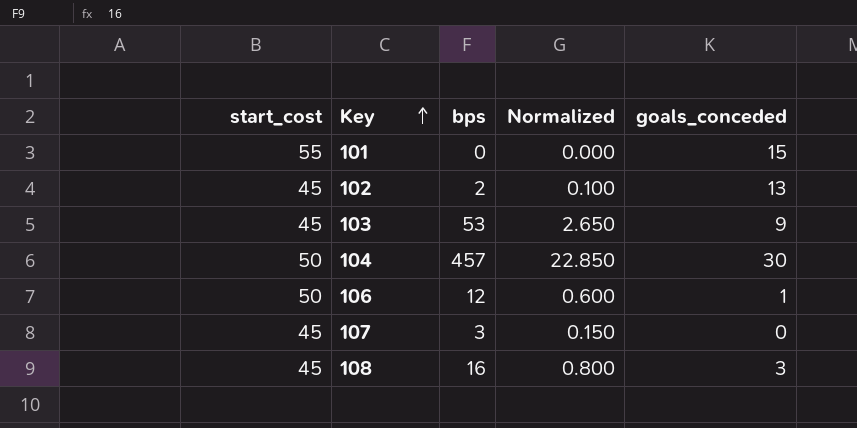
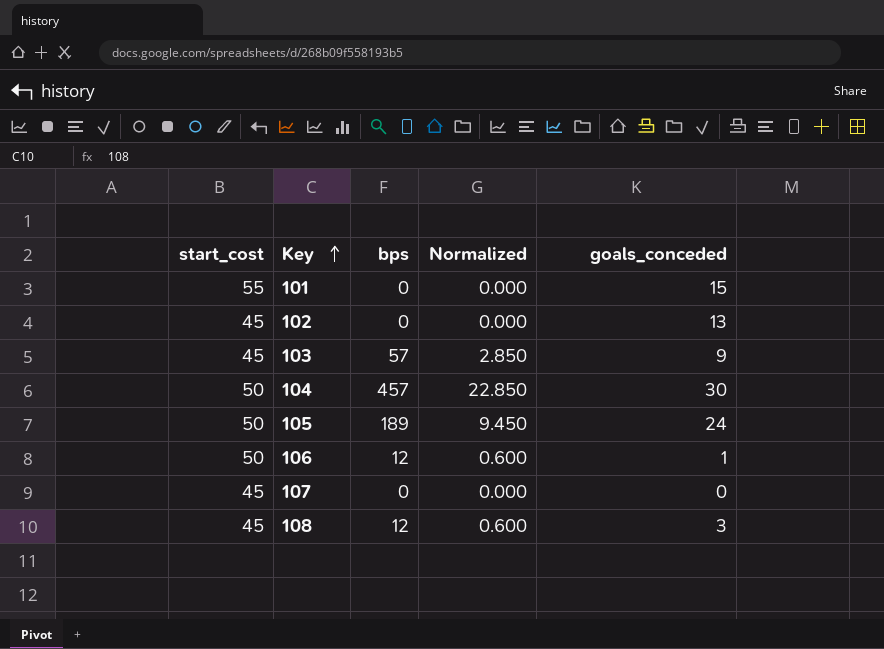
102 | bps: 2 -> 0
102 | Normalized: 0.100 -> 0.000
103 | bps: 53 -> 57
103 | Normalized: 2.650 -> 2.850
row 105: none -> 50 | 189 | 9.450 | 24
107 | bps: 3 -> 0
107 | Normalized: 0.150 -> 0.000
108 | bps: 16 -> 12
108 | Normalized: 0.800 -> 0.600

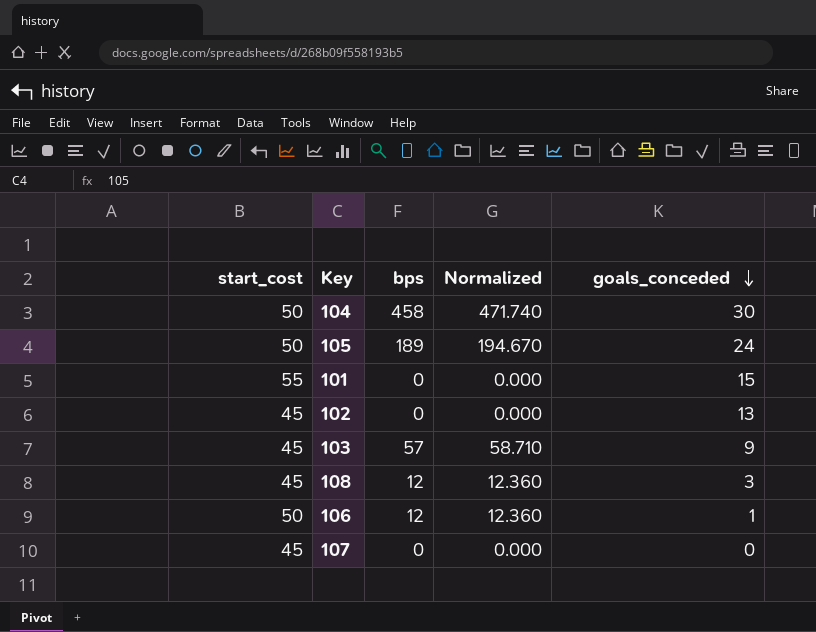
row order: Key ascending -> goals_conceded descending
column Normalized | formula: [bps] * 0.05 -> [bps] * 1.03
104 | bps: 457 -> 458

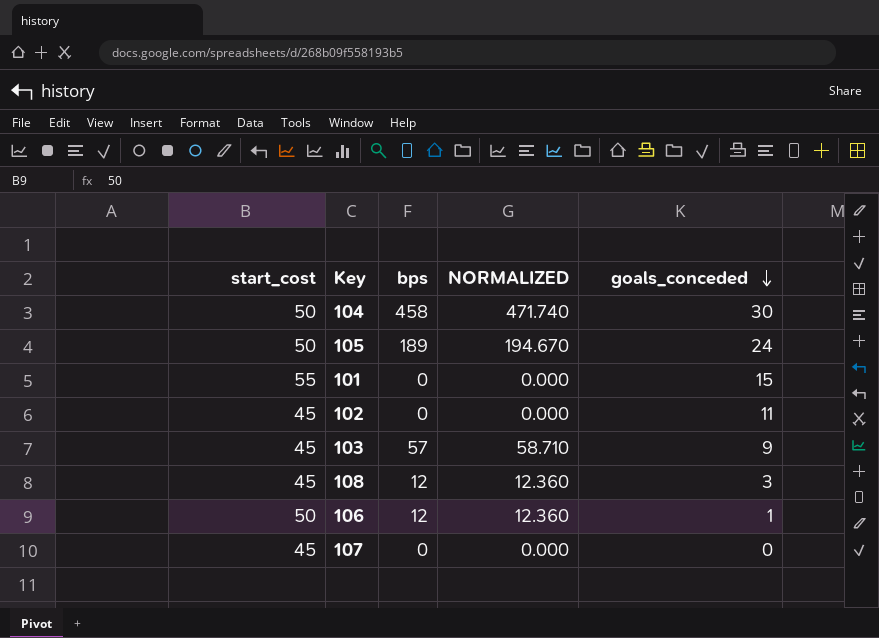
column name: Normalized -> NORMALIZED
102 | goals_conceded: 13 -> 11

